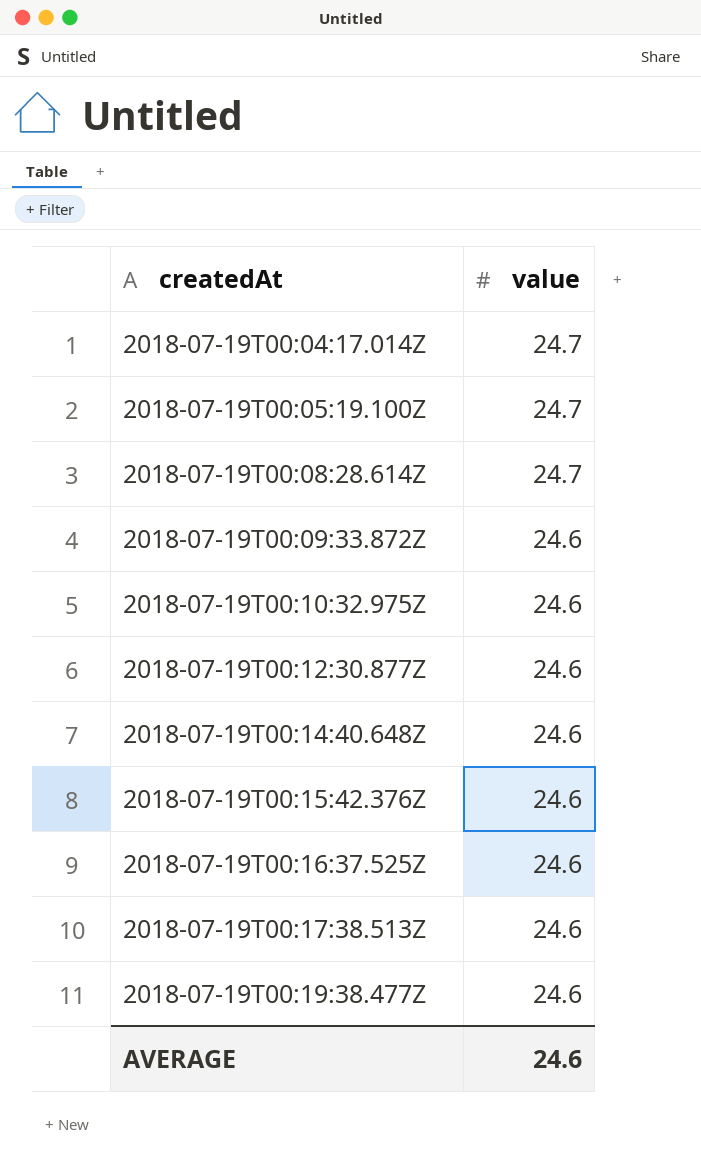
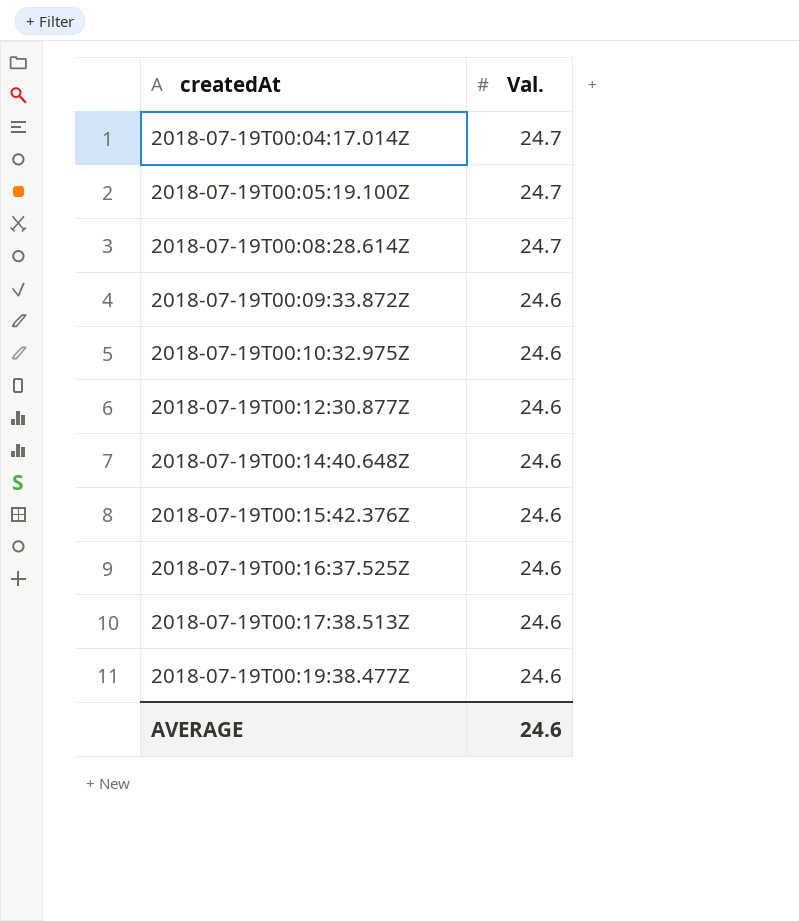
column name: value -> Val.

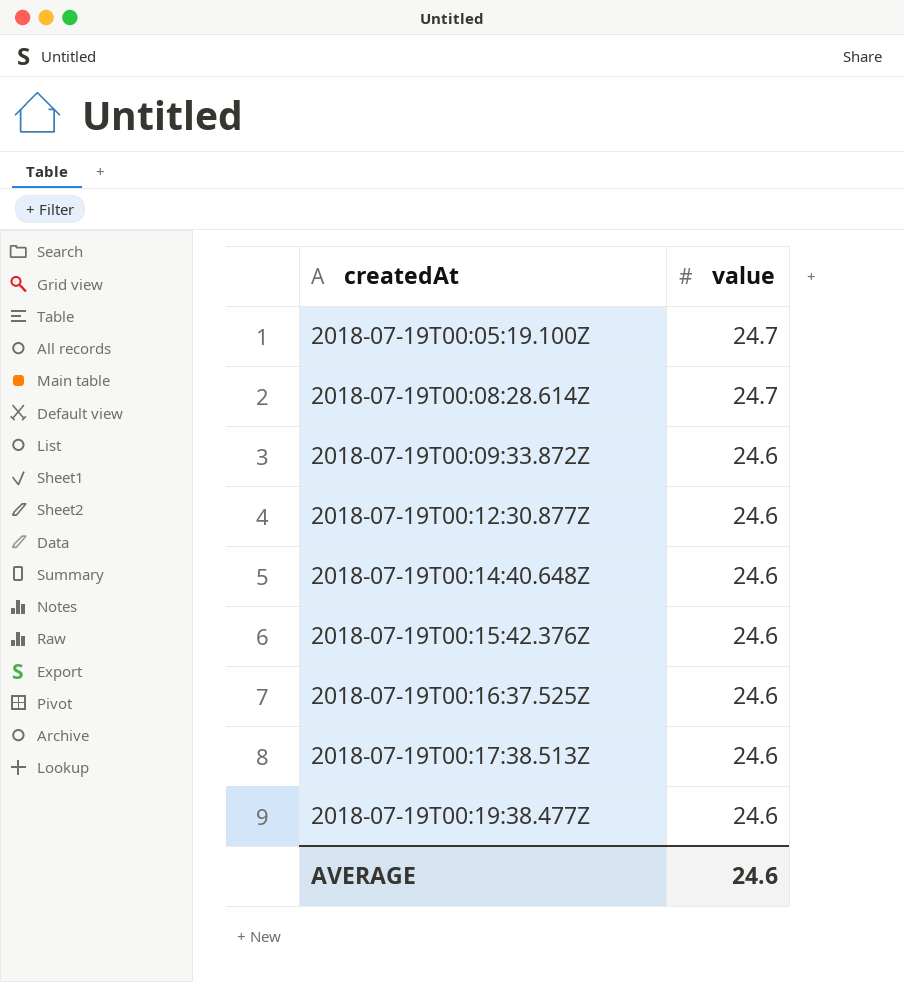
column name: Val. -> value
row 2018-07-19T00:04:17.014Z: 24.7 -> none
row 2018-07-19T00:10:32.975Z: 24.6 -> none

